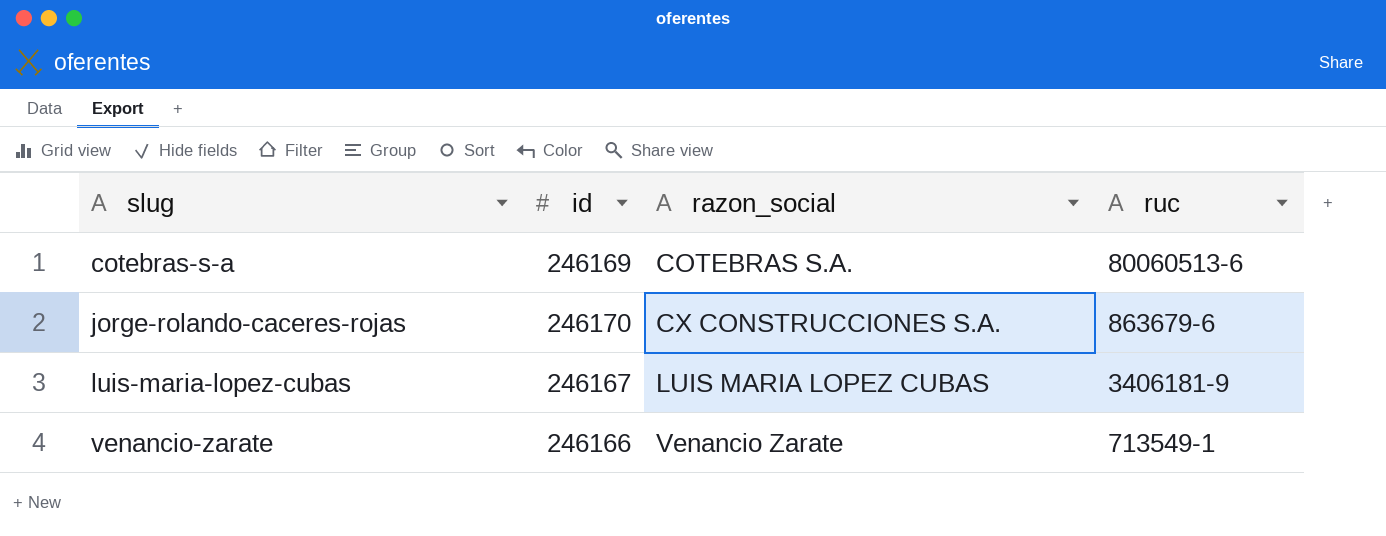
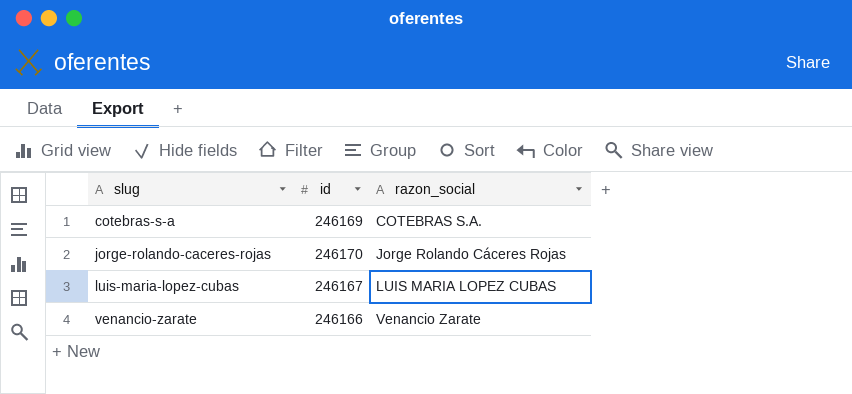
column ruc | position: 4 -> none
jorge-rolando-caceres-rojas | razon_social: CX CONSTRUCCIONES S.A. -> Jorge Rolando Cáceres Rojas

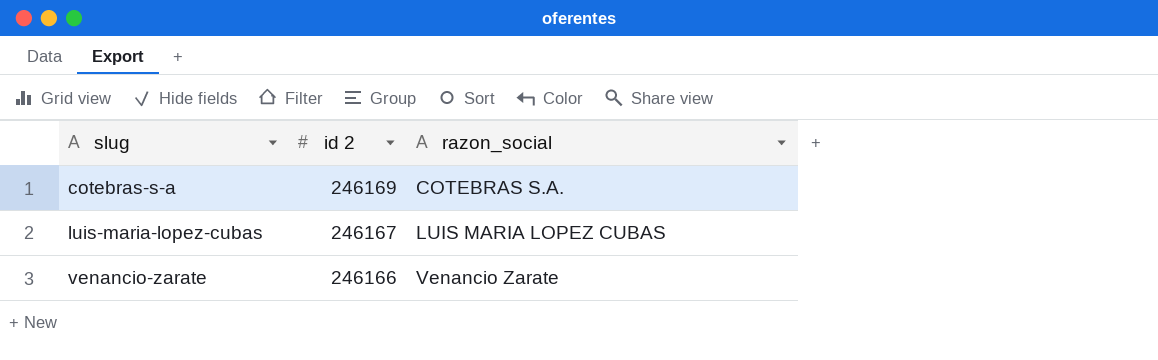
column name: id -> id 2
row jorge-rolando-caceres-rojas: 246170 | Jorge Rolando Cáceres Rojas -> none

